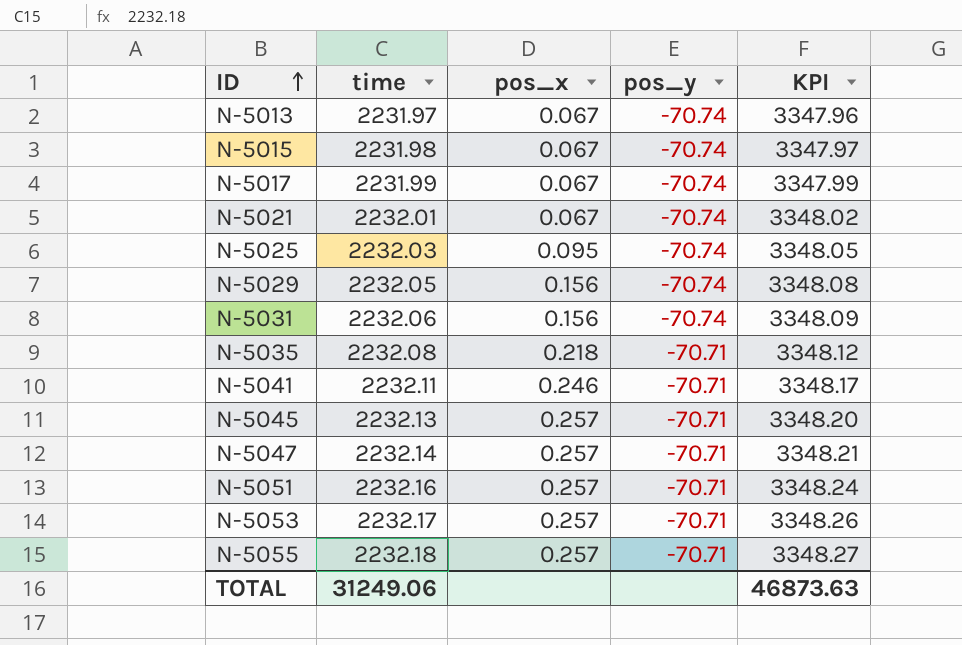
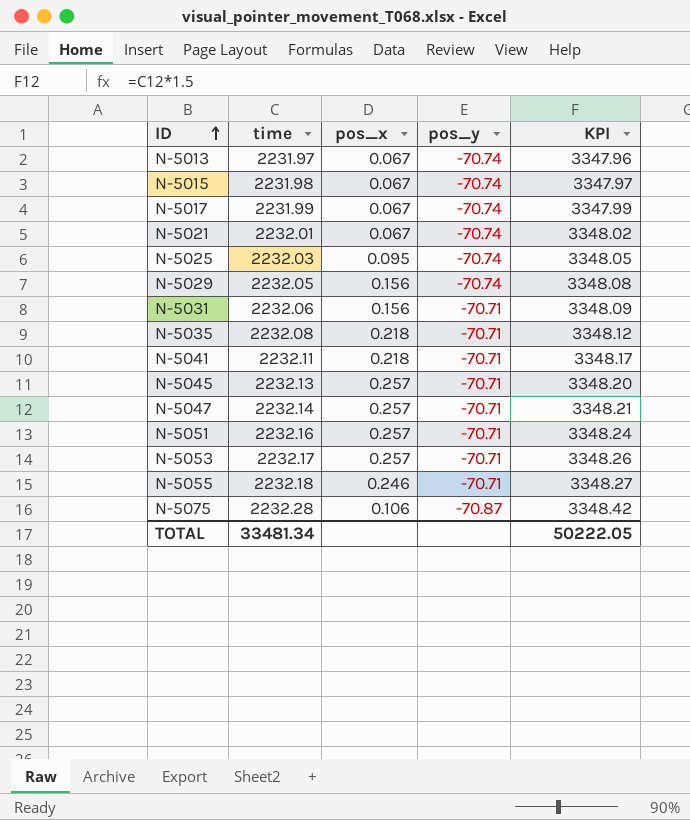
N-5031 | pos_y: -70.74 -> -70.71
N-5041 | pos_x: 0.246 -> 0.218
N-5055 | pos_x: 0.257 -> 0.246
row N-5075: none -> 2232.28 | 0.106 | -70.87 | 3348.42
TOTAL | time: 31249.06 -> 33481.34
TOTAL | KPI: 46873.63 -> 50222.05

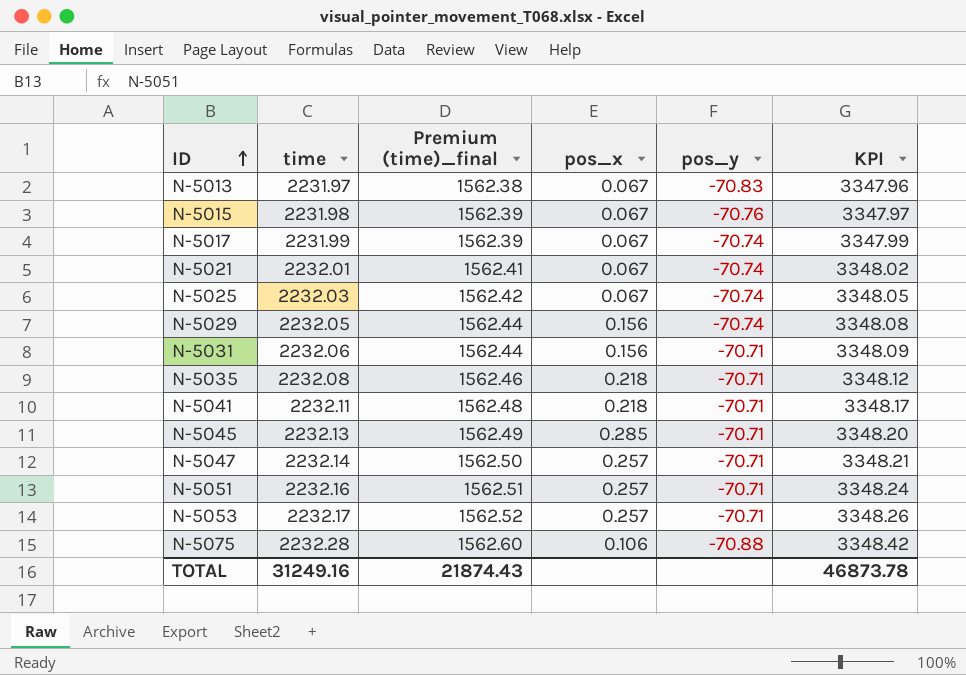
column Premium (time)_final | formula: none -> [time] * 0.7
row N-5055: 2232.18 | 0.246 | -70.71 | 3348.27 -> none
N-5013 | pos_y: -70.74 -> -70.83
N-5015 | pos_y: -70.74 -> -70.76
N-5025 | pos_x: 0.095 -> 0.067
N-5045 | pos_x: 0.257 -> 0.285
N-5075 | pos_y: -70.87 -> -70.88
TOTAL | time: 33481.34 -> 31249.16
TOTAL | KPI: 50222.05 -> 46873.78

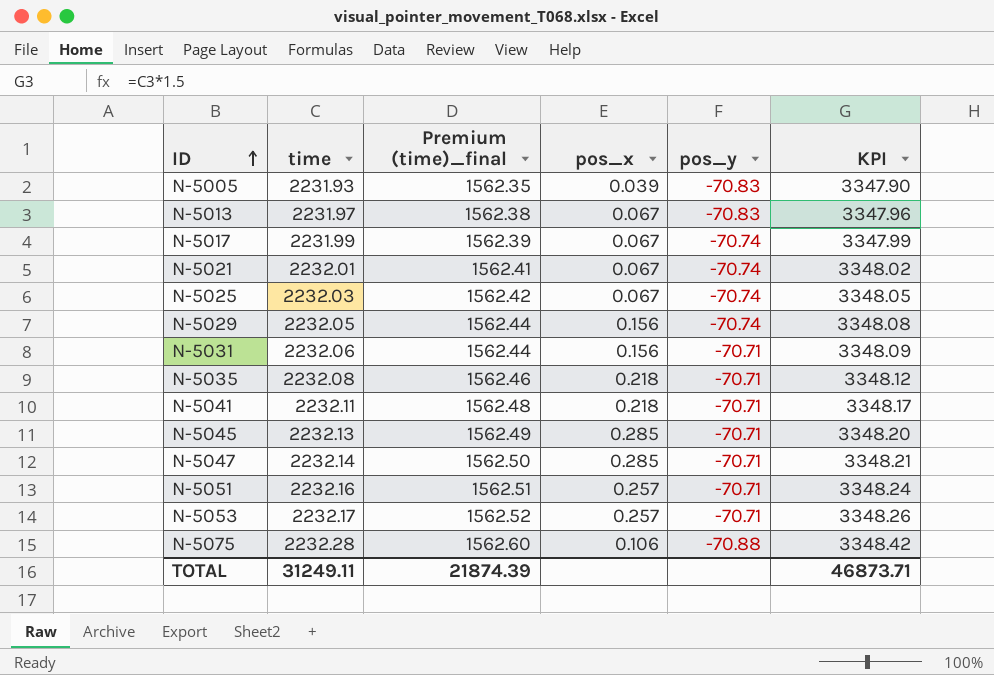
row N-5015: 2231.98 | 1562.39 | 0.067 | -70.76 | 3347.97 -> none
row N-5005: none -> 2231.93 | 1562.35 | 0.039 | -70.83 | 3347.90
N-5047 | pos_x: 0.257 -> 0.285
TOTAL | time: 31249.16 -> 31249.11
TOTAL | Premium (time)_final: 21874.43 -> 21874.39
TOTAL | KPI: 46873.78 -> 46873.71

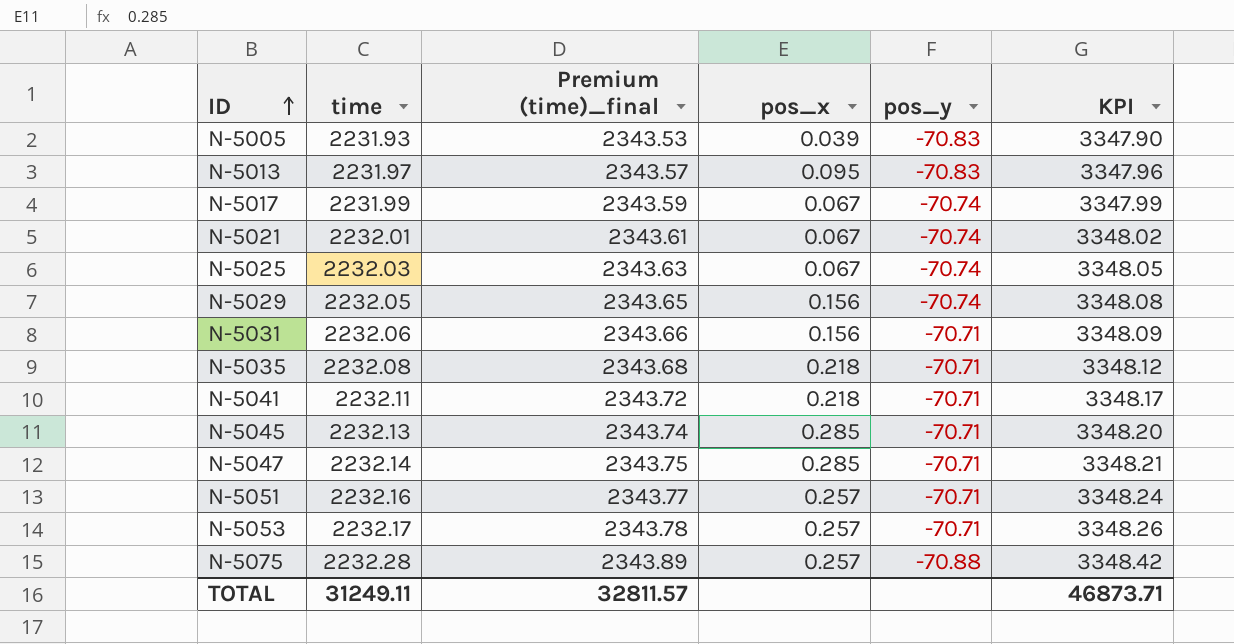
column Premium (time)_final | formula: [time] * 0.7 -> [time] * 1.05
N-5013 | pos_x: 0.067 -> 0.095
N-5075 | pos_x: 0.106 -> 0.257
TOTAL | Premium (time)_final: 21874.39 -> 32811.57

